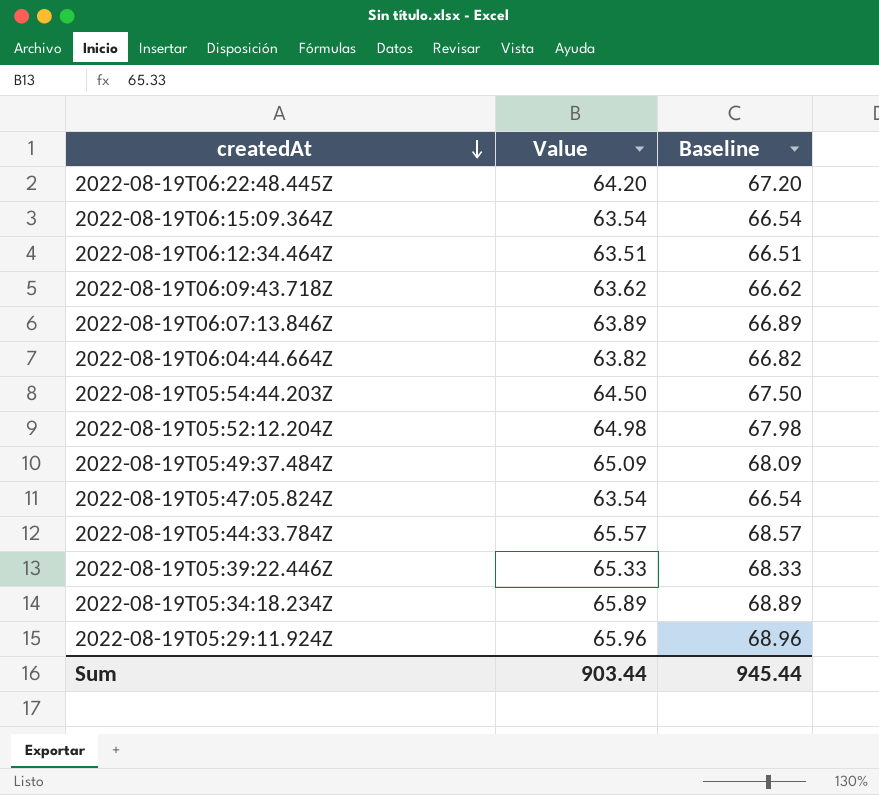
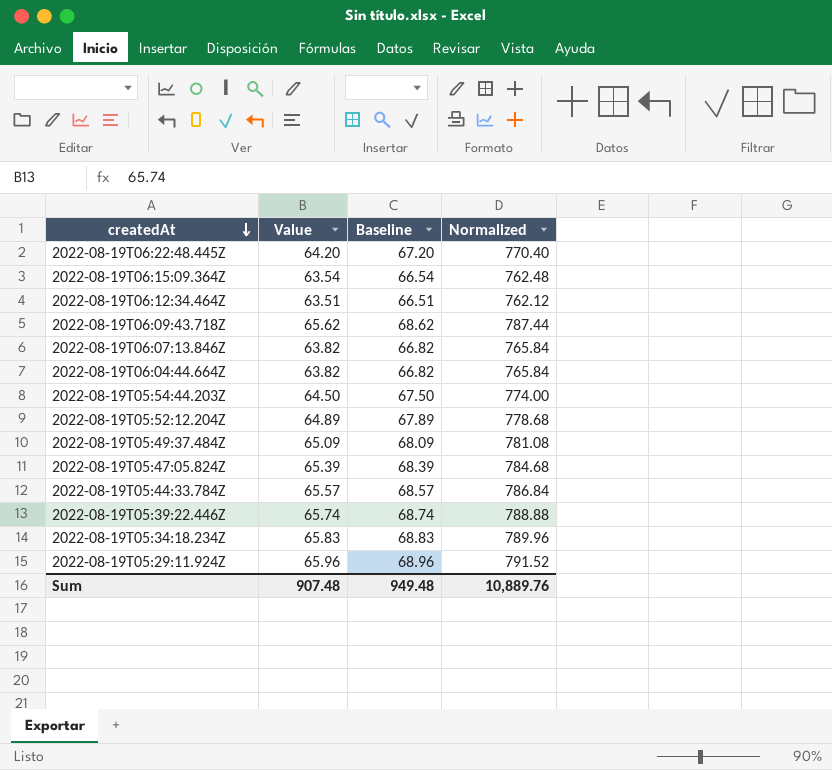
column Normalized | formula: none -> [Value] * 12
2022-08-19T06:09:43.718Z | Value: 63.62 -> 65.62
2022-08-19T06:09:43.718Z | Baseline: 66.62 -> 68.62
2022-08-19T06:07:13.846Z | Value: 63.89 -> 63.82
2022-08-19T06:07:13.846Z | Baseline: 66.89 -> 66.82
2022-08-19T05:52:12.204Z | Value: 64.98 -> 64.89
2022-08-19T05:52:12.204Z | Baseline: 67.98 -> 67.89
2022-08-19T05:47:05.824Z | Value: 63.54 -> 65.39
2022-08-19T05:47:05.824Z | Baseline: 66.54 -> 68.39
2022-08-19T05:39:22.446Z | Value: 65.33 -> 65.74
2022-08-19T05:39:22.446Z | Baseline: 68.33 -> 68.74
2022-08-19T05:34:18.234Z | Value: 65.89 -> 65.83
2022-08-19T05:34:18.234Z | Baseline: 68.89 -> 68.83
Sum | Value: 903.44 -> 907.48
Sum | Baseline: 945.44 -> 949.48

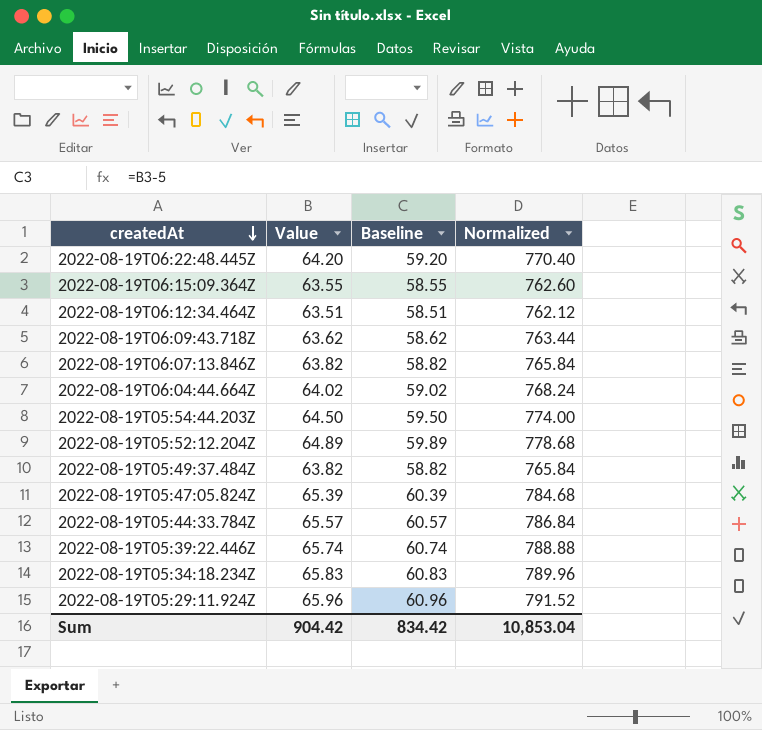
column Baseline | formula: [Value] + 3 -> [Value] - 5
2022-08-19T06:15:09.364Z | Value: 63.54 -> 63.55
2022-08-19T06:15:09.364Z | Normalized: 762.48 -> 762.60
2022-08-19T06:09:43.718Z | Value: 65.62 -> 63.62
2022-08-19T06:09:43.718Z | Normalized: 787.44 -> 763.44
2022-08-19T06:04:44.664Z | Value: 63.82 -> 64.02
2022-08-19T06:04:44.664Z | Normalized: 765.84 -> 768.24
2022-08-19T05:49:37.484Z | Value: 65.09 -> 63.82
2022-08-19T05:49:37.484Z | Normalized: 781.08 -> 765.84
Sum | Value: 907.48 -> 904.42
Sum | Baseline: 949.48 -> 834.42
Sum | Normalized: 10,889.76 -> 10,853.04

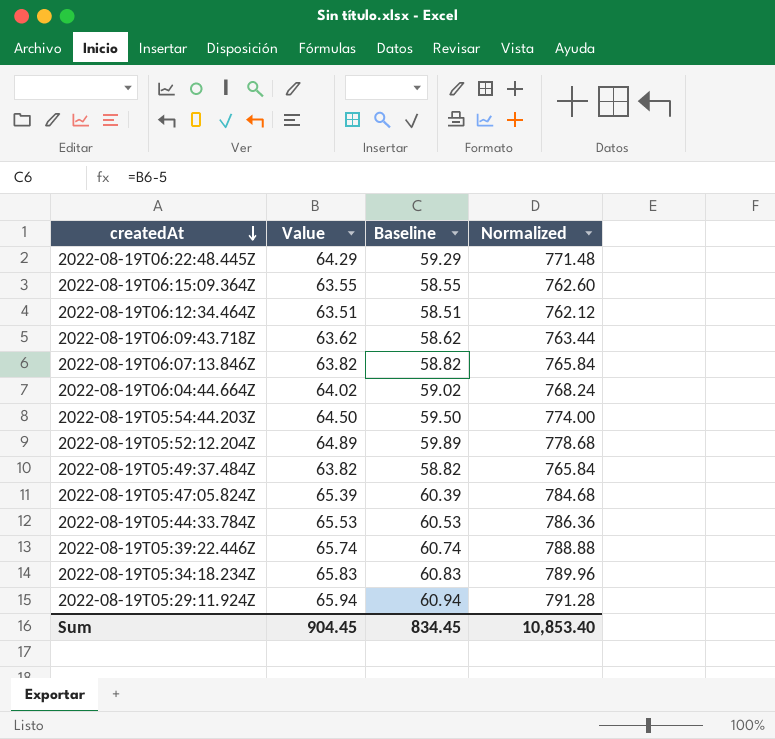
2022-08-19T06:22:48.445Z | Value: 64.20 -> 64.29
2022-08-19T06:22:48.445Z | Baseline: 59.20 -> 59.29
2022-08-19T06:22:48.445Z | Normalized: 770.40 -> 771.48
2022-08-19T05:44:33.784Z | Value: 65.57 -> 65.53
2022-08-19T05:44:33.784Z | Baseline: 60.57 -> 60.53
2022-08-19T05:44:33.784Z | Normalized: 786.84 -> 786.36
2022-08-19T05:29:11.924Z | Value: 65.96 -> 65.94
2022-08-19T05:29:11.924Z | Baseline: 60.96 -> 60.94
2022-08-19T05:29:11.924Z | Normalized: 791.52 -> 791.28
Sum | Value: 904.42 -> 904.45
Sum | Baseline: 834.42 -> 834.45
Sum | Normalized: 10,853.04 -> 10,853.40

